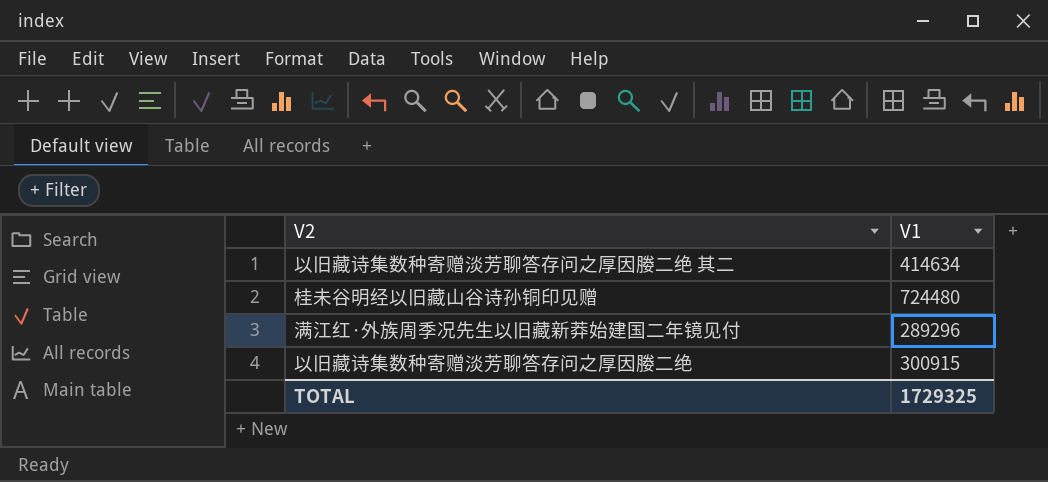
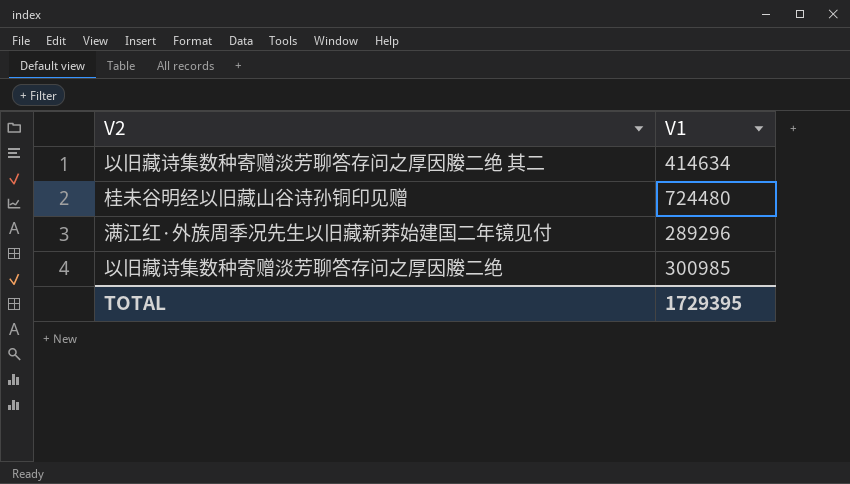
以旧藏诗集数种寄赠淡芳聊答存问之厚因媵二绝 | V1: 300915 -> 300985
TOTAL | V1: 1729325 -> 1729395

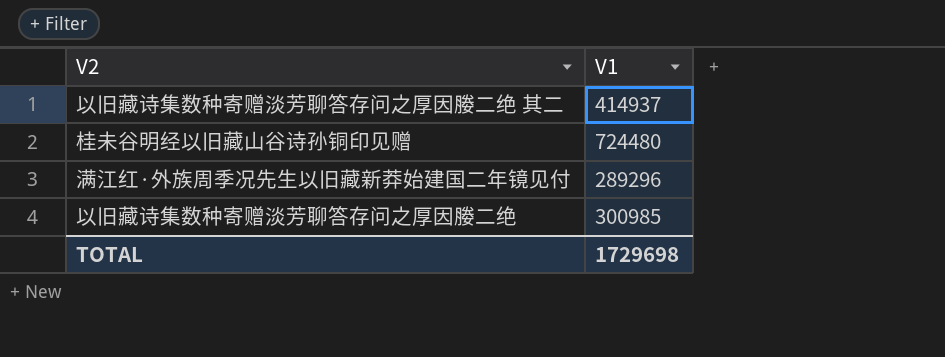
以旧藏诗集数种寄赠淡芳聊答存问之厚因媵二绝 其二 | V1: 414634 -> 414937
TOTAL | V1: 1729395 -> 1729698

